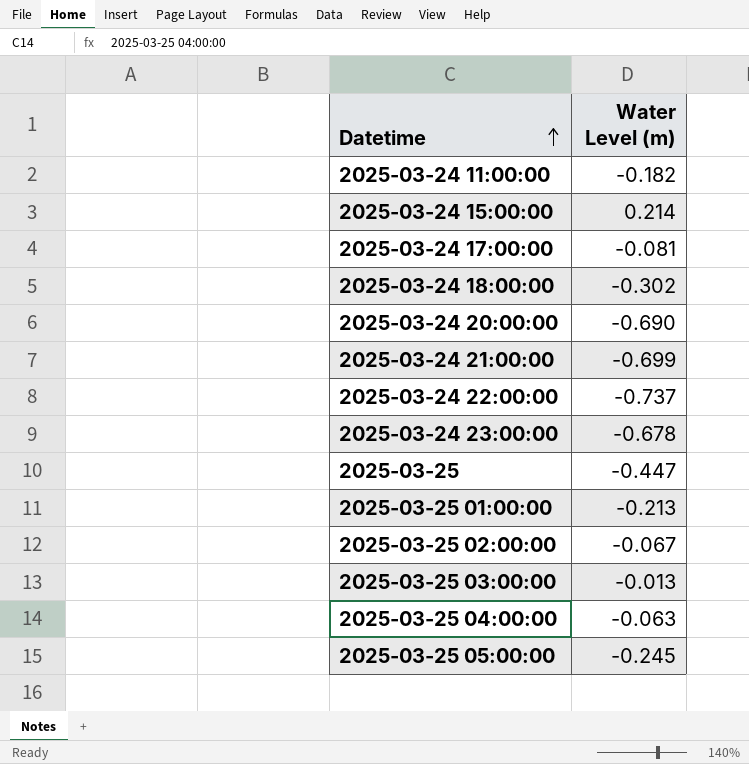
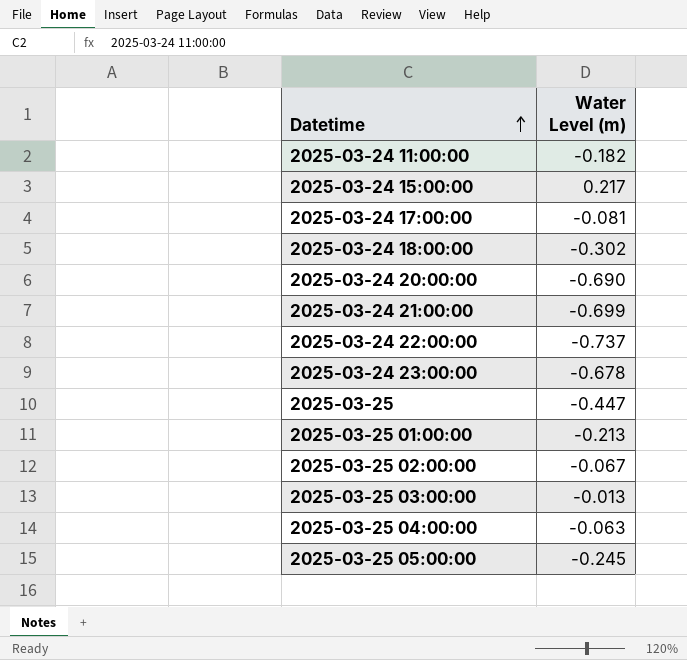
2025-03-24 15:00:00 | Water Level (m): 0.214 -> 0.217

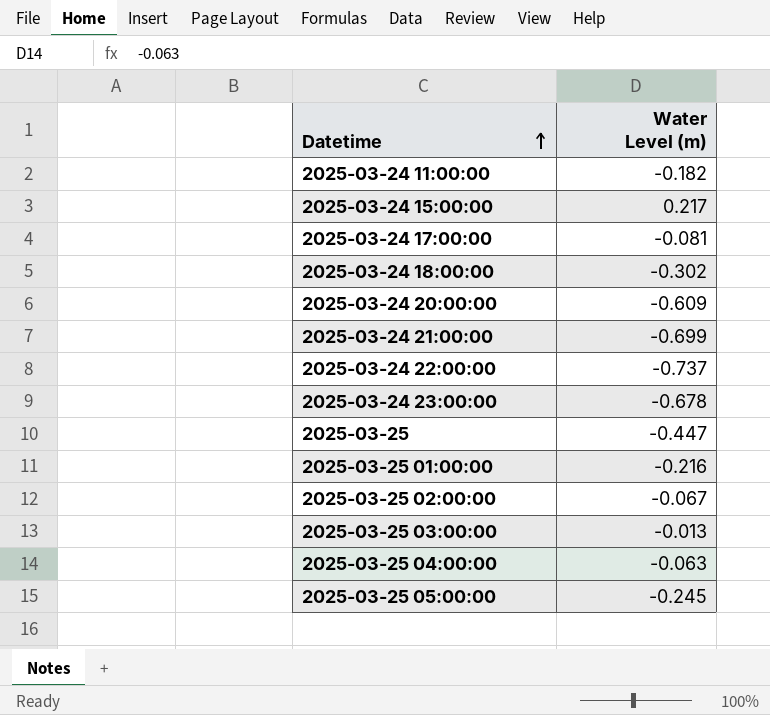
2025-03-24 20:00:00 | Water Level (m): -0.690 -> -0.609
2025-03-25 01:00:00 | Water Level (m): -0.213 -> -0.216

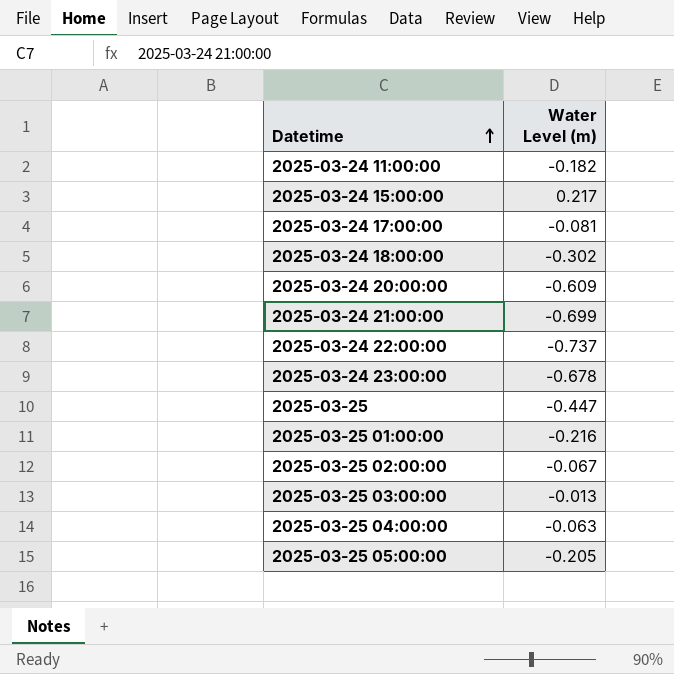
2025-03-25 05:00:00 | Water Level (m): -0.245 -> -0.205

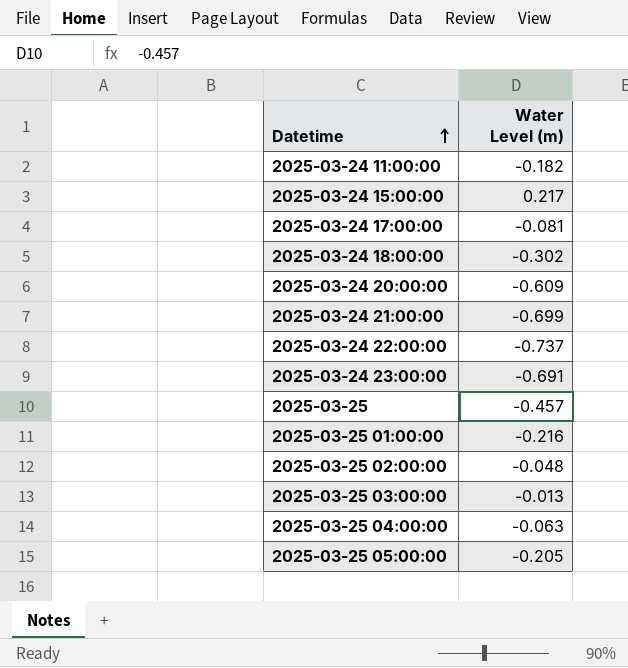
2025-03-24 23:00:00 | Water Level (m): -0.678 -> -0.691
2025-03-25 | Water Level (m): -0.447 -> -0.457
2025-03-25 02:00:00 | Water Level (m): -0.067 -> -0.048

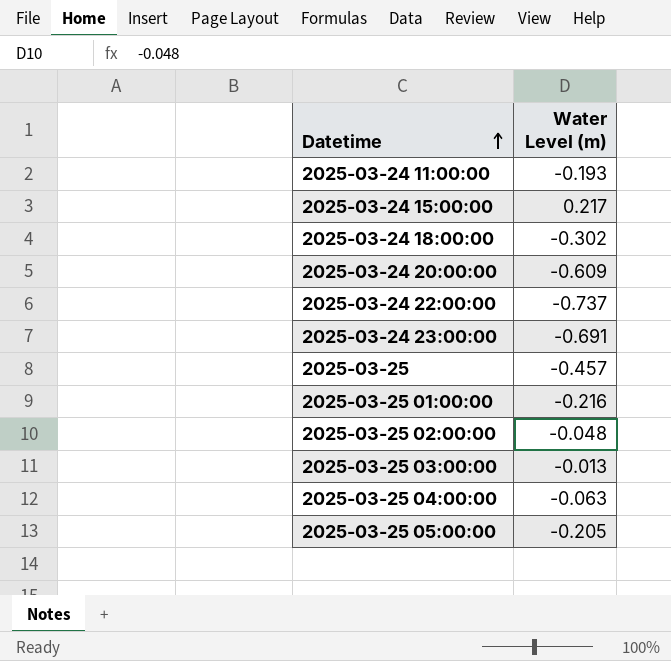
row 2025-03-24 17:00:00: -0.081 -> none
row 2025-03-24 21:00:00: -0.699 -> none
2025-03-24 11:00:00 | Water Level (m): -0.182 -> -0.193

